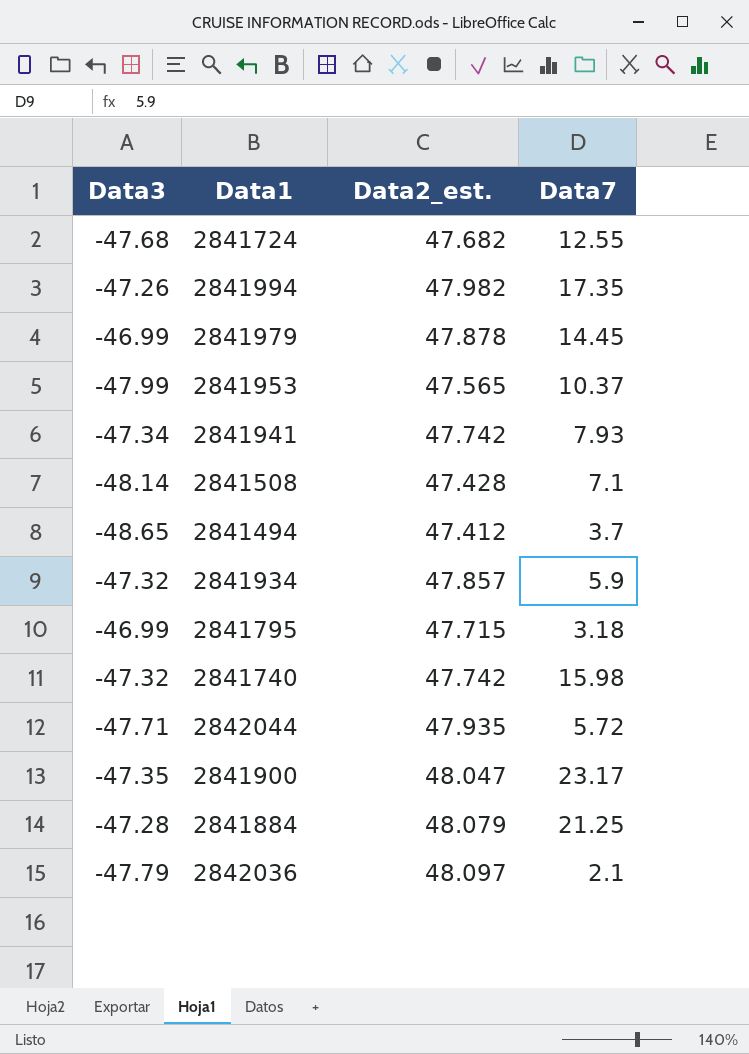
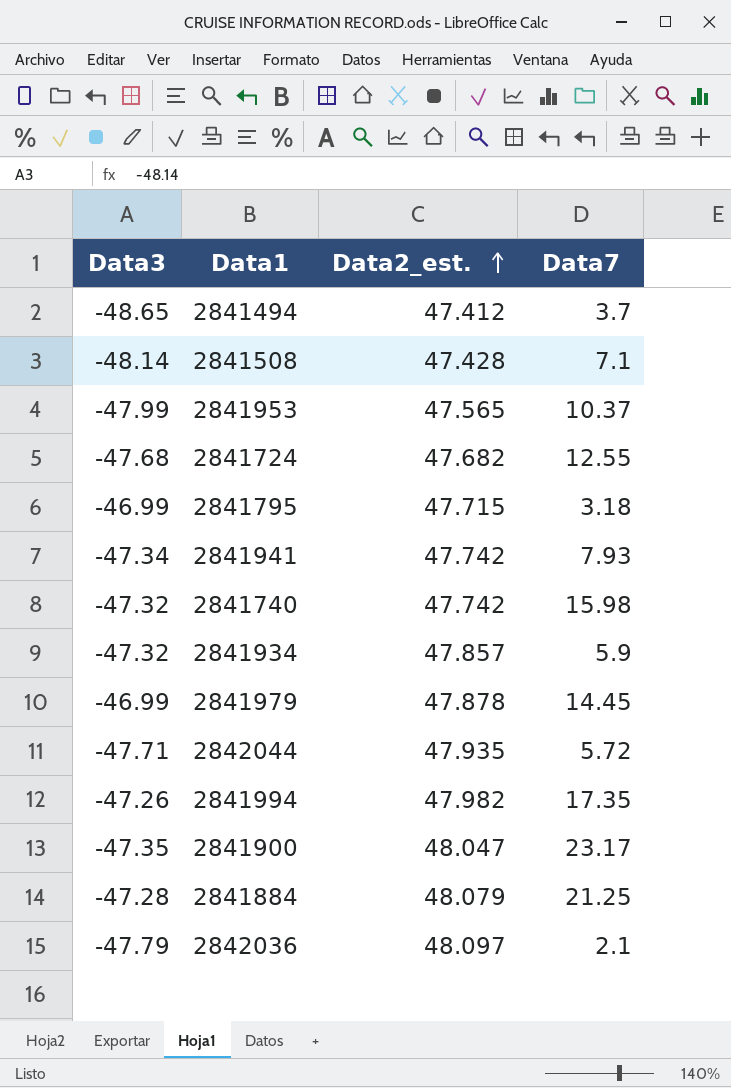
row order: none -> Data2_est. ascending

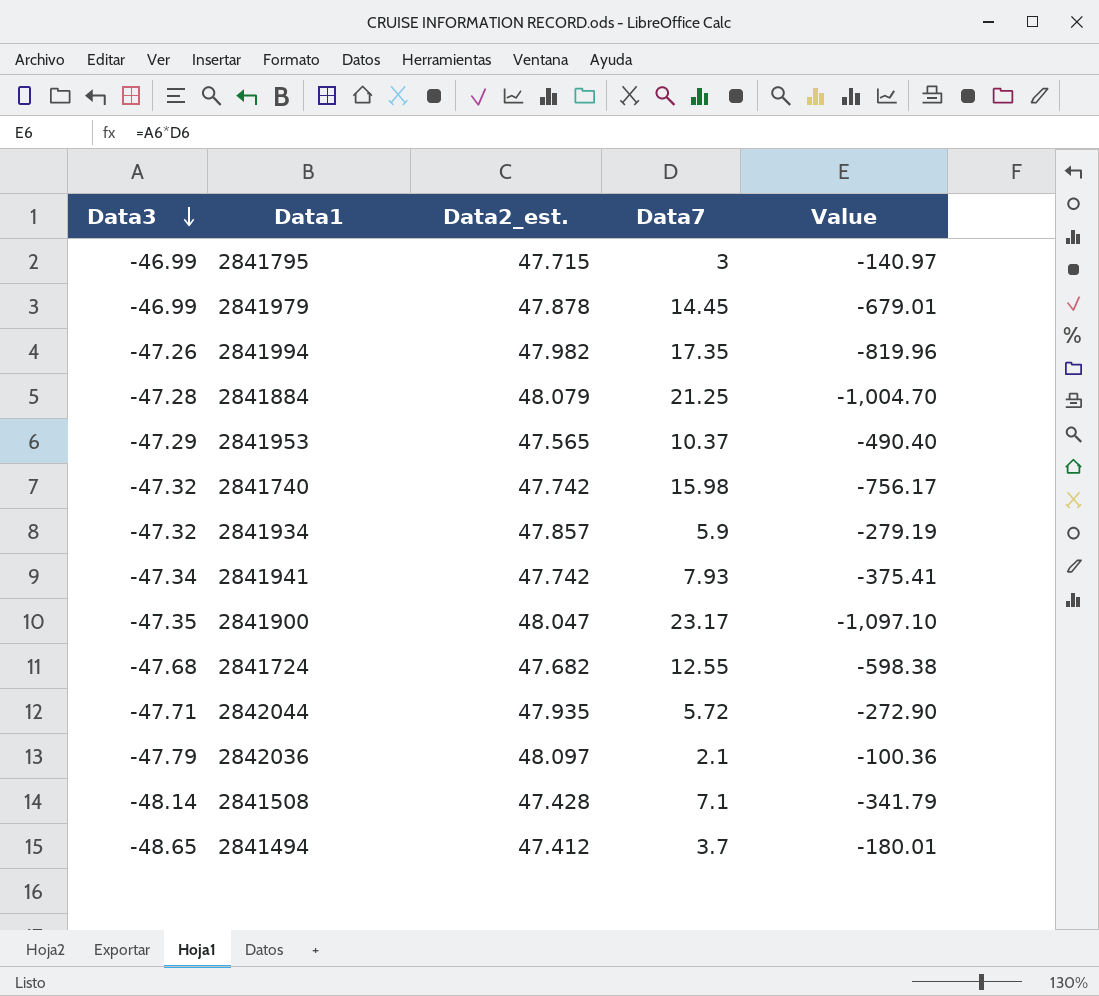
row order: Data2_est. ascending -> Data3 descending
column Value | formula: none -> [Data3] * [Data7]
2841795 | Data7: 3.18 -> 3
2841953 | Data3: -47.99 -> -47.29

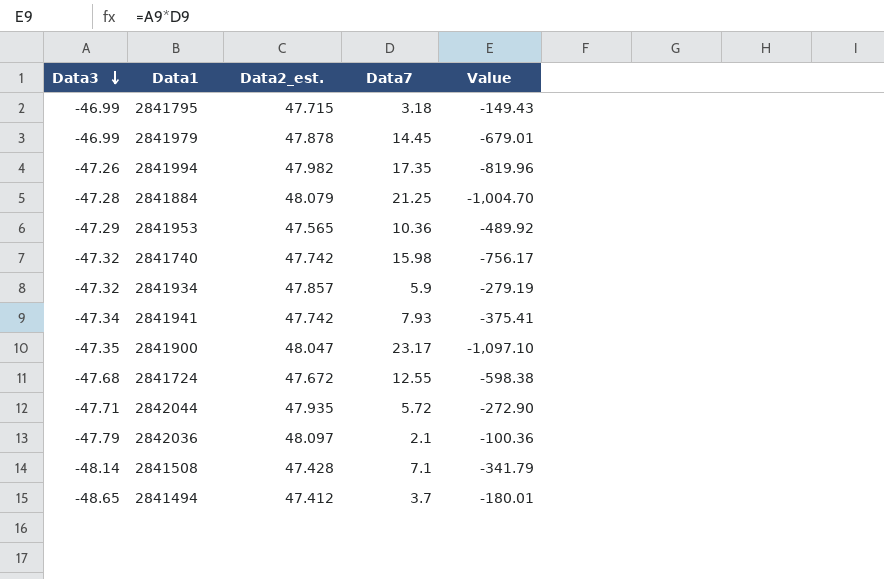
2841795 | Data7: 3 -> 3.18
2841795 | Value: -140.97 -> -149.43
2841953 | Data7: 10.37 -> 10.36
2841953 | Value: -490.40 -> -489.92
2841724 | Data2_est.: 47.682 -> 47.672

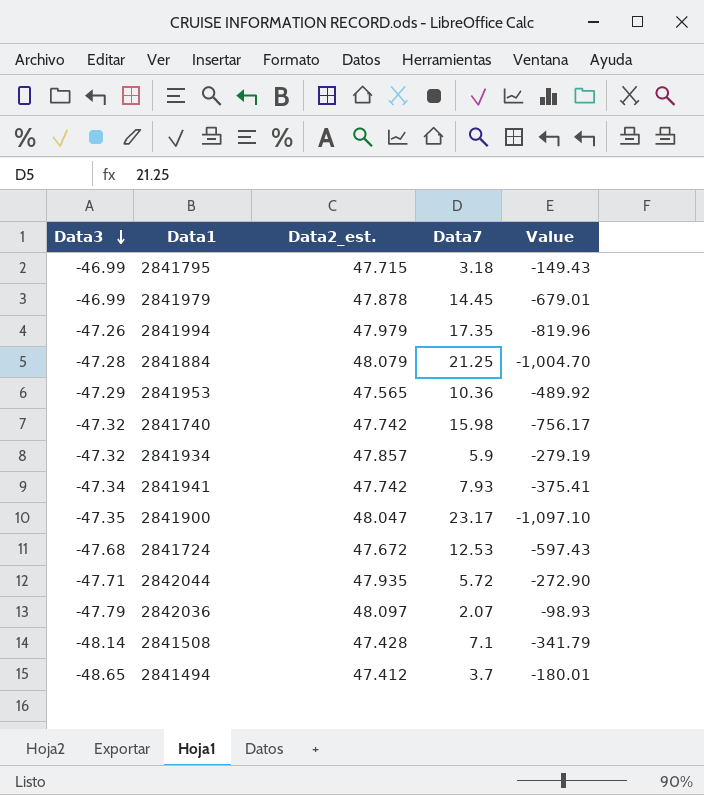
2841994 | Data2_est.: 47.982 -> 47.979
2841724 | Data7: 12.55 -> 12.53
2841724 | Value: -598.38 -> -597.43
2842036 | Data7: 2.1 -> 2.07
2842036 | Value: -100.36 -> -98.93

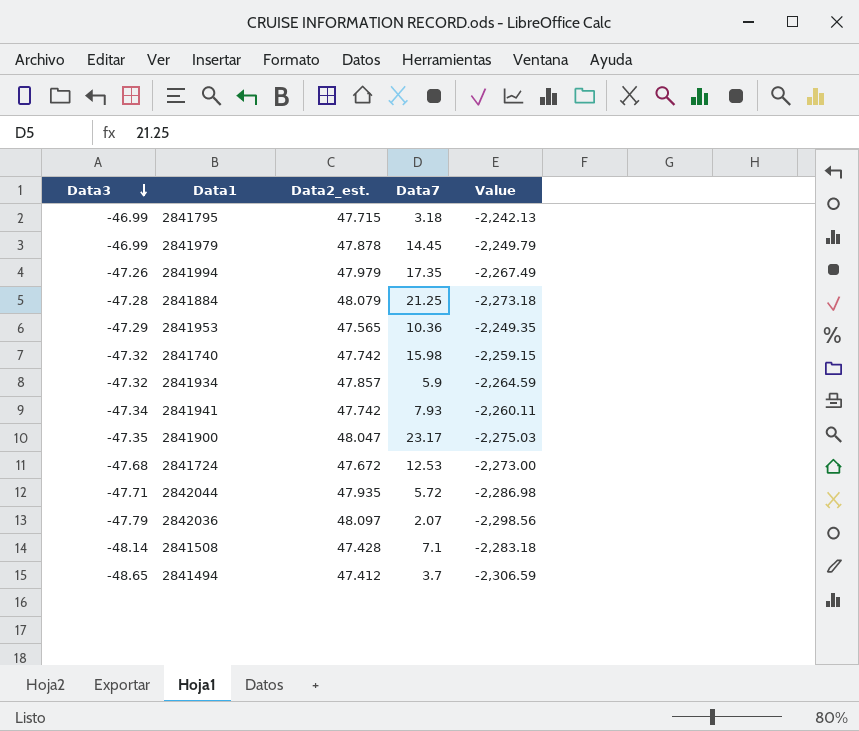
column Value | formula: [Data3] * [Data7] -> [Data3] * [Data2_est.]

